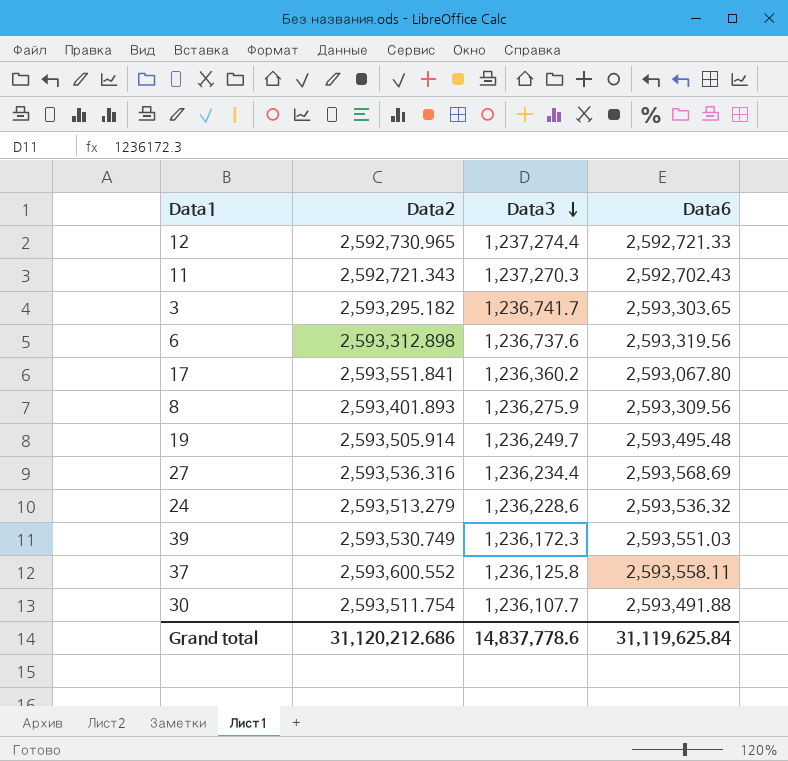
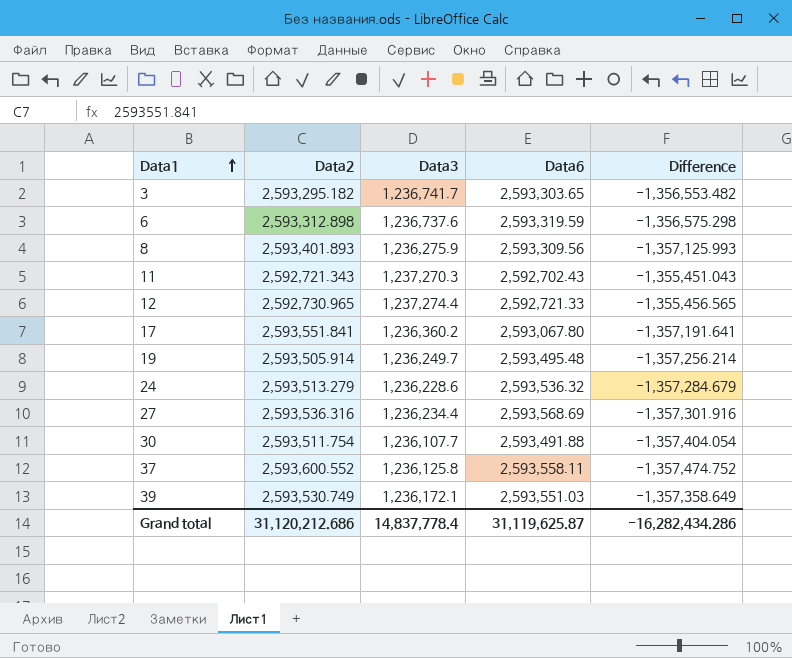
row order: Data3 descending -> Data1 ascending
column Difference | formula: none -> [Data3] - [Data2]
6 | Data6: 2,593,319.56 -> 2,593,319.59
39 | Data3: 1,236,172.3 -> 1,236,172.1
Grand total | Data3: 14,837,778.6 -> 14,837,778.4
Grand total | Data6: 31,119,625.84 -> 31,119,625.87

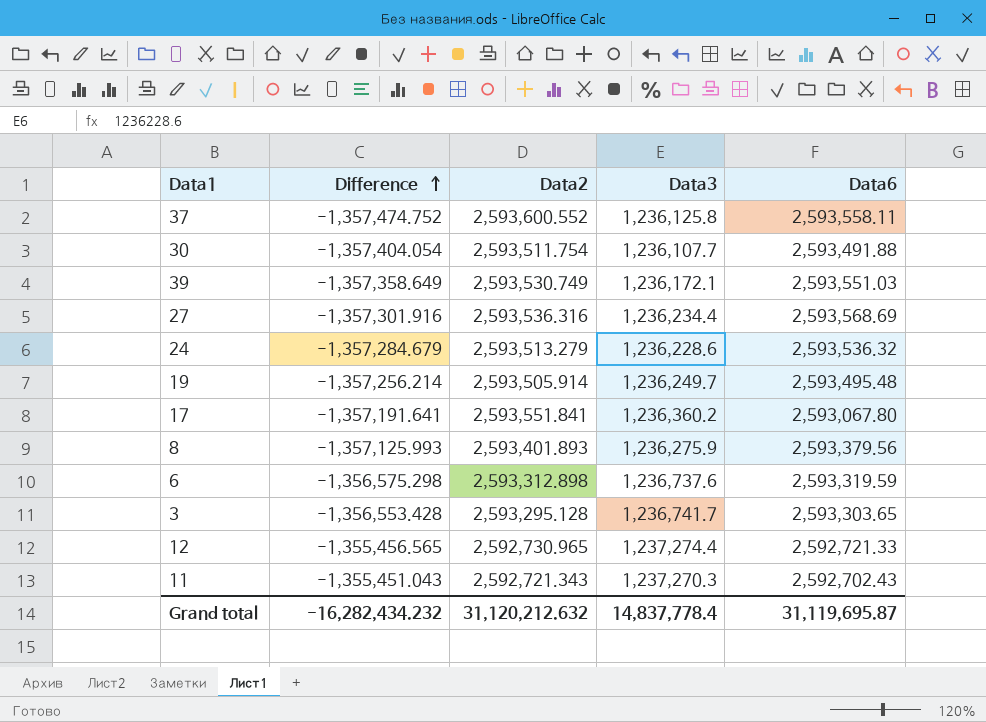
row order: Data1 ascending -> Difference ascending
column Difference | position: 5 -> 2
8 | Data6: 2,593,309.56 -> 2,593,379.56
3 | Difference: -1,356,553.482 -> -1,356,553.428
3 | Data2: 2,593,295.182 -> 2,593,295.128
Grand total | Difference: -16,282,434.286 -> -16,282,434.232
Grand total | Data2: 31,120,212.686 -> 31,120,212.632
Grand total | Data6: 31,119,625.87 -> 31,119,695.87

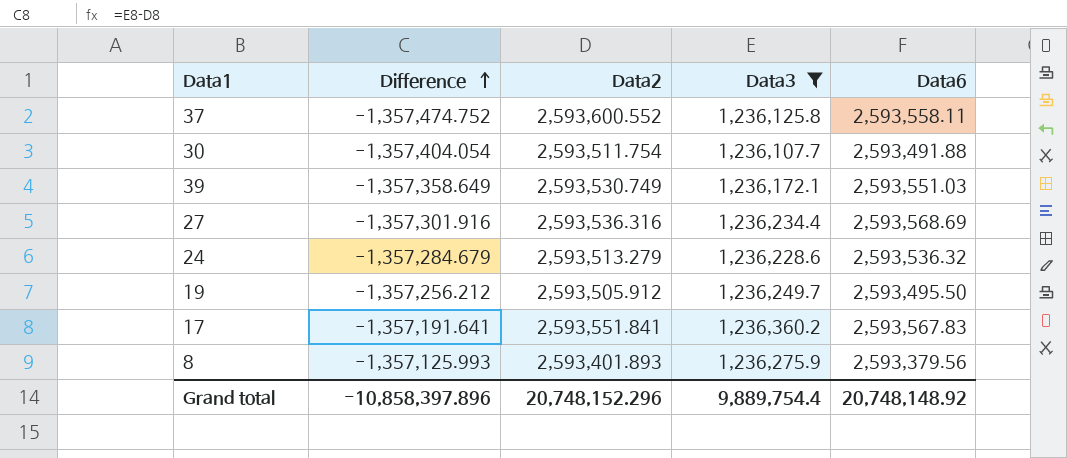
filter: none -> Data3 <= 1,236,360.2
19 | Difference: -1,357,256.214 -> -1,357,256.212
19 | Data2: 2,593,505.914 -> 2,593,505.912
19 | Data6: 2,593,495.48 -> 2,593,495.50
17 | Data6: 2,593,067.80 -> 2,593,567.83
Grand total | Difference: -16,282,434.232 -> -10,858,397.896
Grand total | Data2: 31,120,212.632 -> 20,748,152.296
Grand total | Data3: 14,837,778.4 -> 9,889,754.4
Grand total | Data6: 31,119,695.87 -> 20,748,148.92

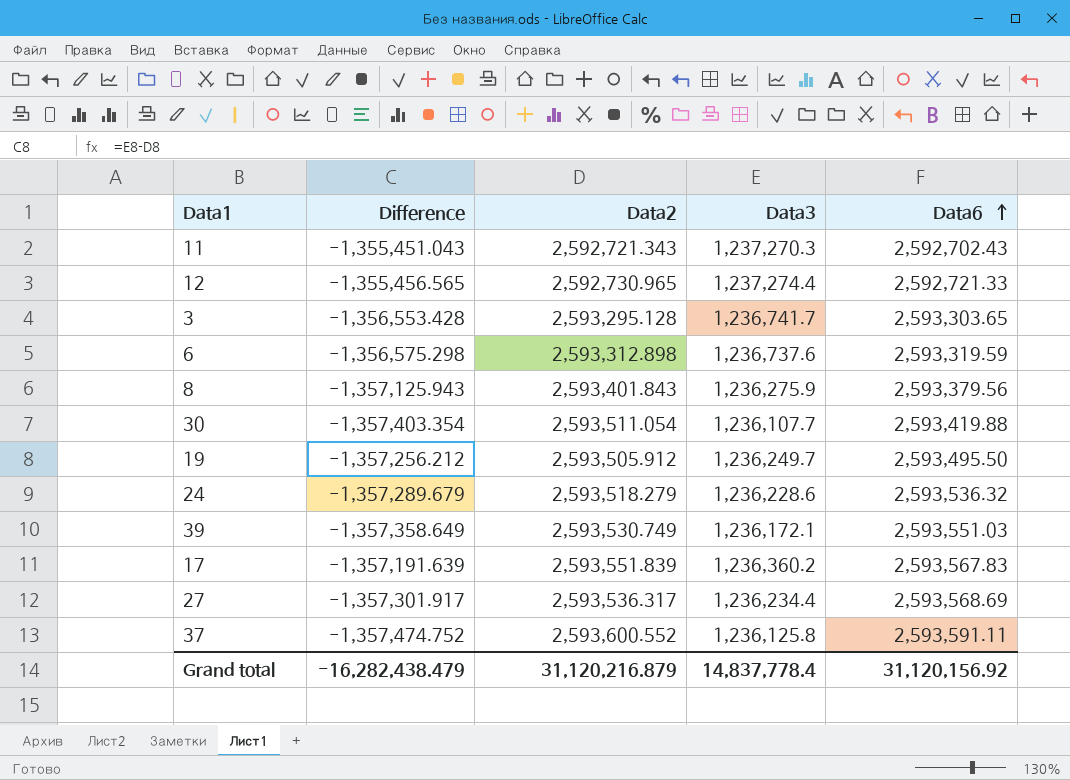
filter: Data3 <= 1,236,360.2 -> none
row order: Difference ascending -> Data6 ascending
8 | Difference: -1,357,125.993 -> -1,357,125.943
8 | Data2: 2,593,401.893 -> 2,593,401.843
30 | Difference: -1,357,404.054 -> -1,357,403.354
30 | Data2: 2,593,511.754 -> 2,593,511.054
30 | Data6: 2,593,491.88 -> 2,593,419.88
24 | Difference: -1,357,284.679 -> -1,357,289.679
24 | Data2: 2,593,513.279 -> 2,593,518.279
17 | Difference: -1,357,191.641 -> -1,357,191.639
17 | Data2: 2,593,551.841 -> 2,593,551.839
27 | Difference: -1,357,301.916 -> -1,357,301.917
27 | Data2: 2,593,536.316 -> 2,593,536.317
37 | Data6: 2,593,558.11 -> 2,593,591.11
Grand total | Difference: -10,858,397.896 -> -16,282,438.479
Grand total | Data2: 20,748,152.296 -> 31,120,216.879
Grand total | Data3: 9,889,754.4 -> 14,837,778.4
Grand total | Data6: 20,748,148.92 -> 31,120,156.92

